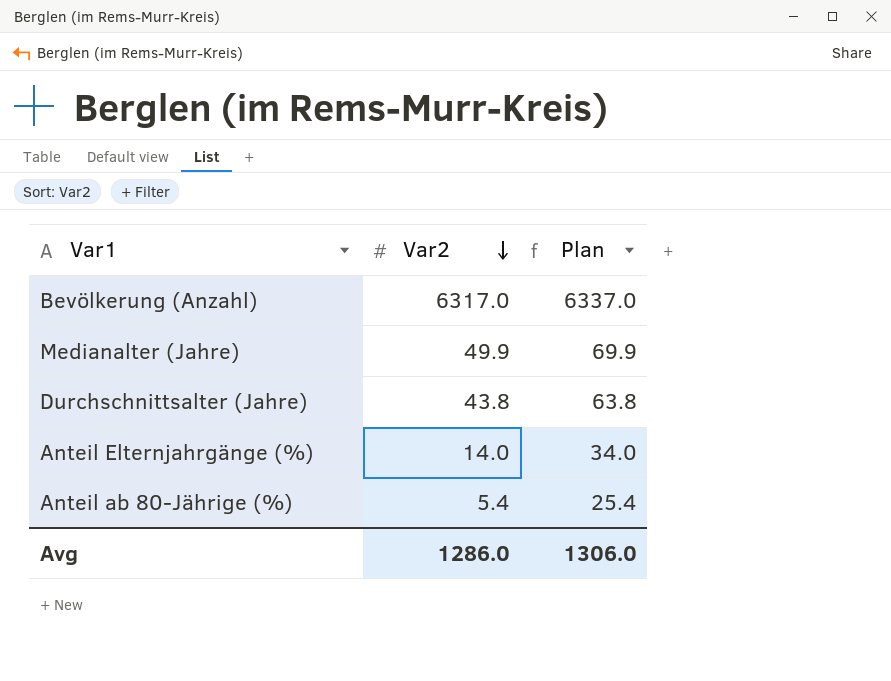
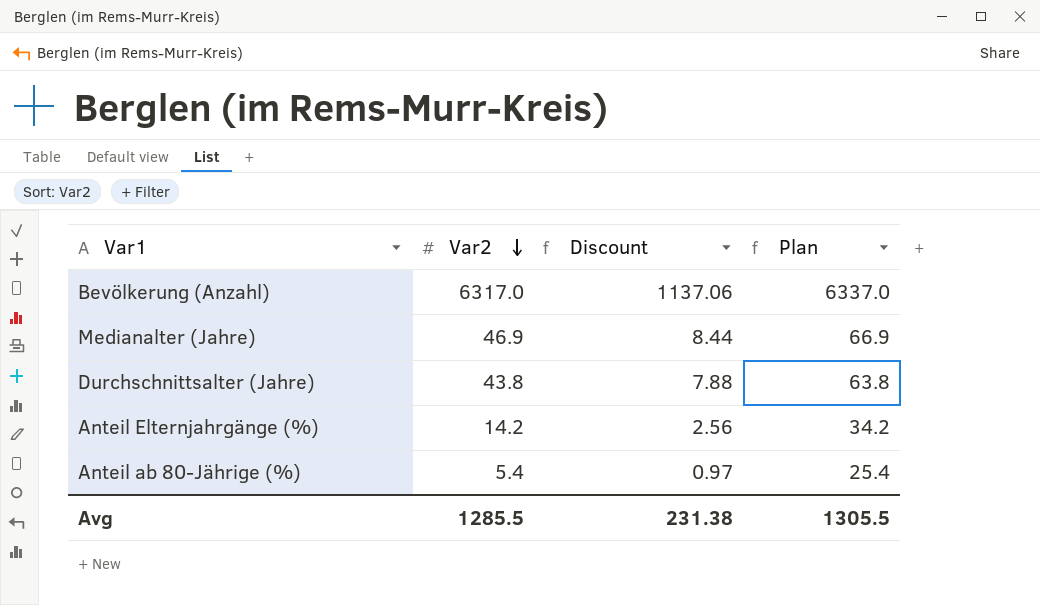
column Discount | formula: none -> [Var2] * 0.18
Medianalter (Jahre) | Var2: 49.9 -> 46.9
Medianalter (Jahre) | Plan: 69.9 -> 66.9
Anteil Elternjahrgänge (%) | Var2: 14.0 -> 14.2
Anteil Elternjahrgänge (%) | Plan: 34.0 -> 34.2
Avg | Var2: 1286.0 -> 1285.5
Avg | Plan: 1306.0 -> 1305.5

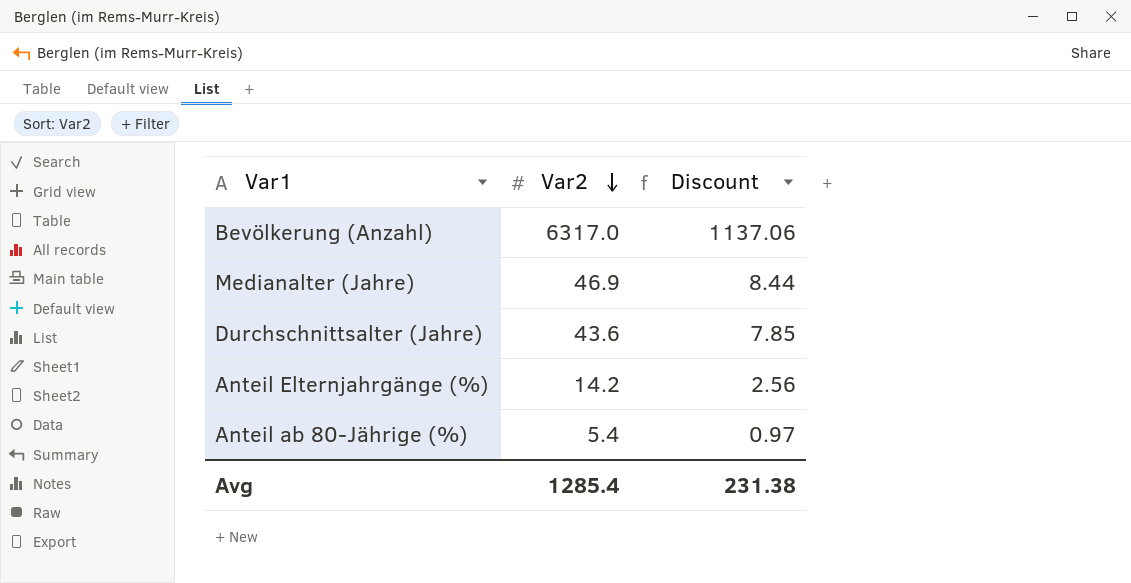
column Plan | formula: [Var2] + 20 -> none
Durchschnittsalter (Jahre) | Var2: 43.8 -> 43.6
Durchschnittsalter (Jahre) | Discount: 7.88 -> 7.85
Avg | Var2: 1285.5 -> 1285.4

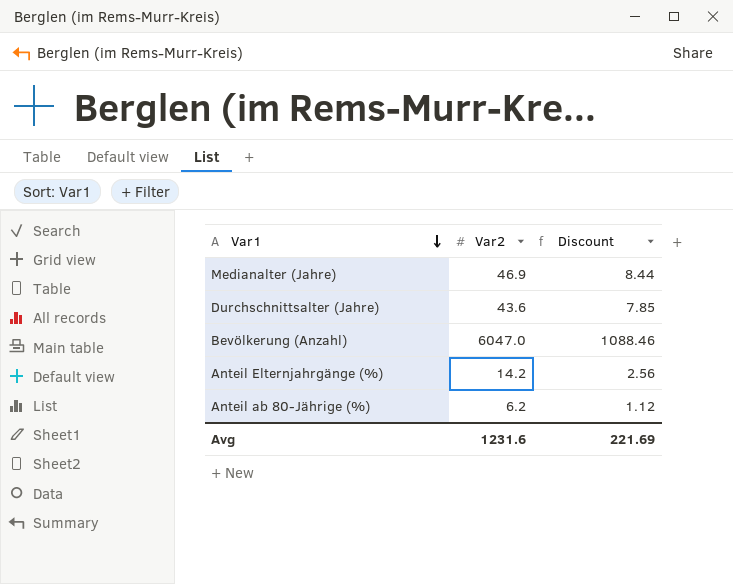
row order: Var2 descending -> Var1 descending
Bevölkerung (Anzahl) | Var2: 6317.0 -> 6047.0
Bevölkerung (Anzahl) | Discount: 1137.06 -> 1088.46
Anteil ab 80-Jährige (%) | Var2: 5.4 -> 6.2
Anteil ab 80-Jährige (%) | Discount: 0.97 -> 1.12
Avg | Var2: 1285.4 -> 1231.6
Avg | Discount: 231.38 -> 221.69

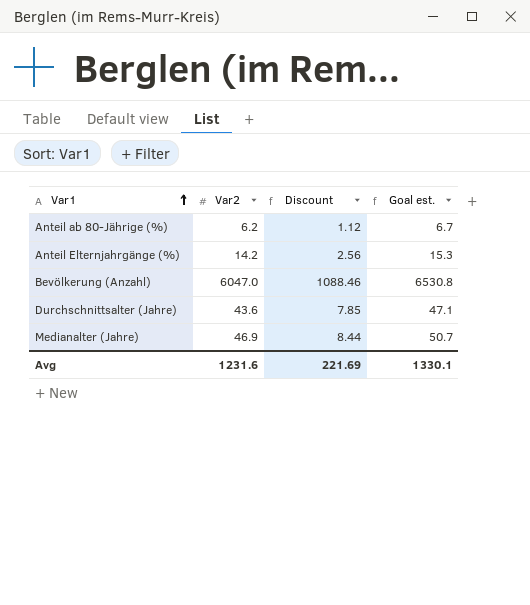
row order: Var1 descending -> Var1 ascending
column Goal est. | formula: none -> [Var2] * 1.08

